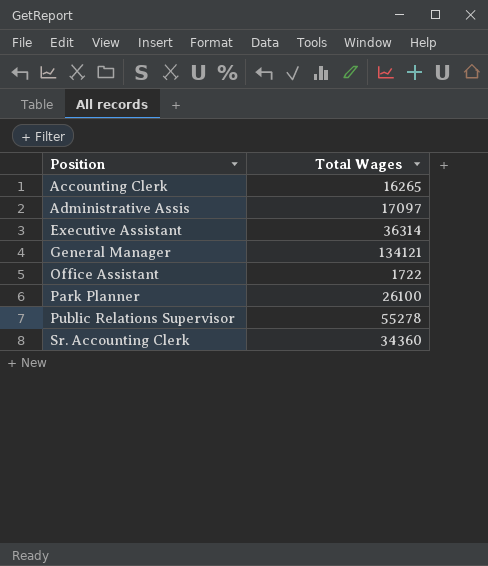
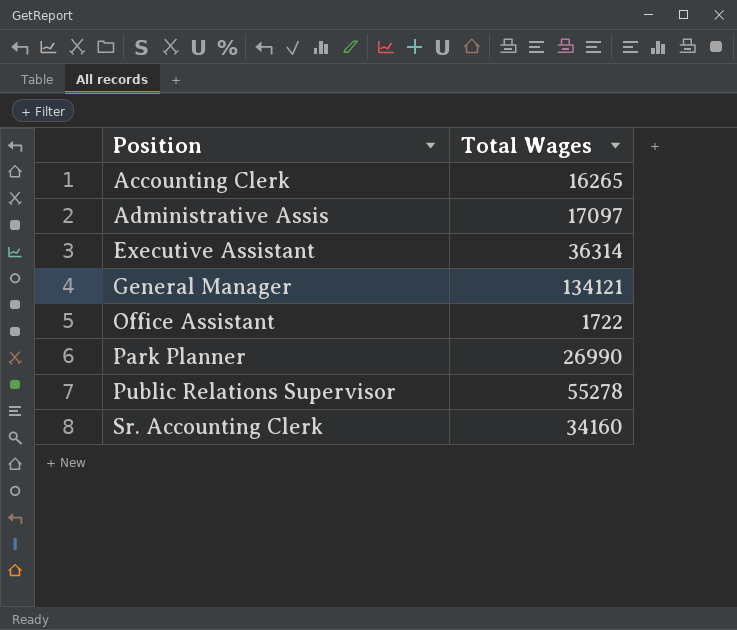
Park Planner | Total Wages: 26100 -> 26990
Sr. Accounting Clerk | Total Wages: 34360 -> 34160

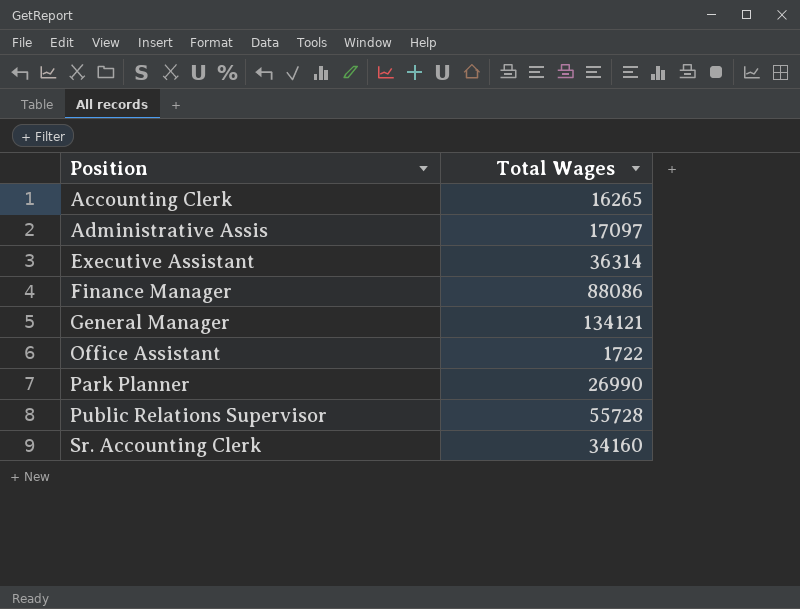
row Finance Manager: none -> 88086
Public Relations Supervisor | Total Wages: 55278 -> 55728

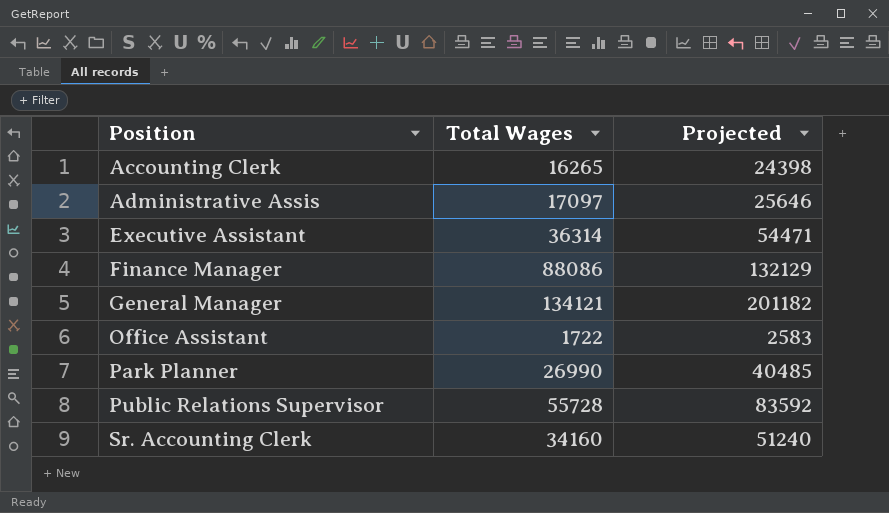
column Projected | formula: none -> [Total Wages] * 1.5

